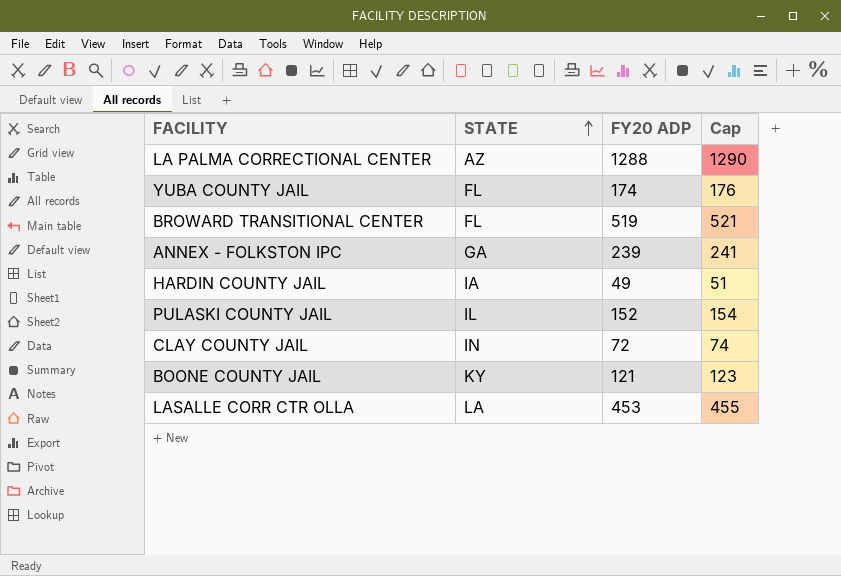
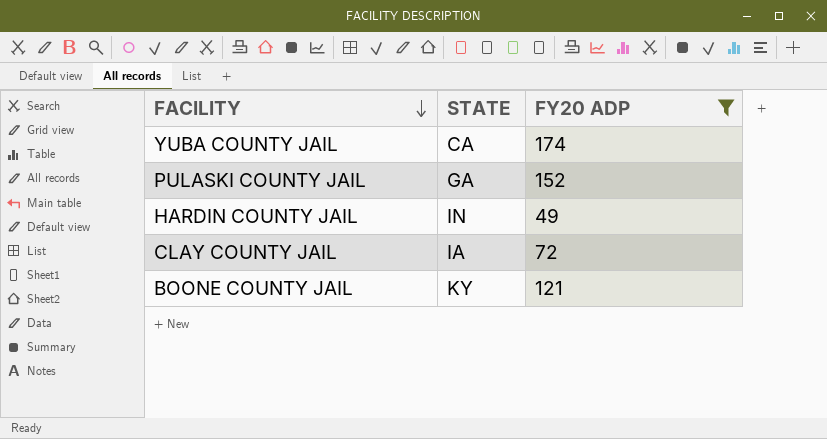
filter: none -> FY20 ADP <= 174
row order: STATE ascending -> FACILITY descending
column Cap | formula: [FY20 ADP] + 2 -> none
YUBA COUNTY JAIL | STATE: FL -> CA
PULASKI COUNTY JAIL | STATE: IL -> GA
HARDIN COUNTY JAIL | STATE: IA -> IN
CLAY COUNTY JAIL | STATE: IN -> IA

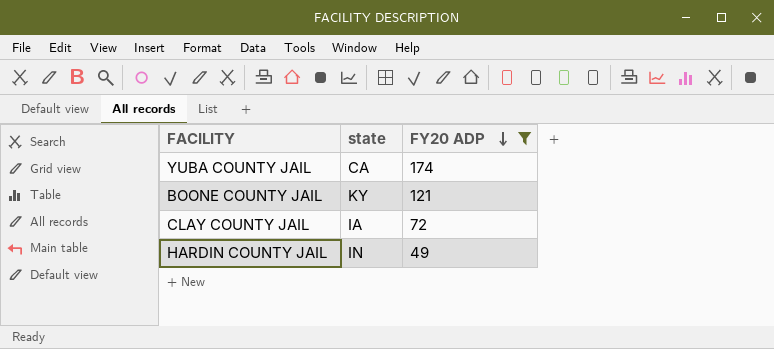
row order: FACILITY descending -> FY20 ADP descending
column name: STATE -> state
row PULASKI COUNTY JAIL: GA | 152 -> none

